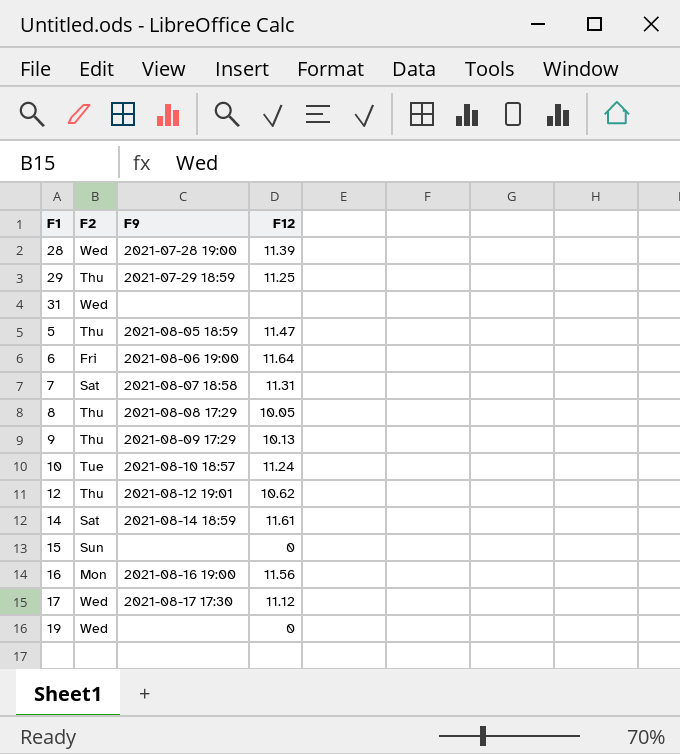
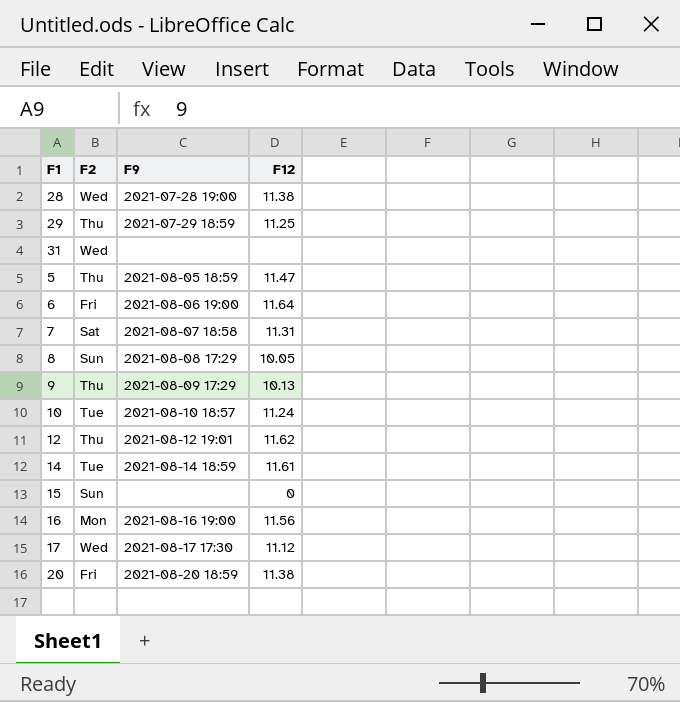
row 19: Wed | none | 0 -> none
28 | F12: 11.39 -> 11.38
8 | F2: Thu -> Sun
12 | F12: 10.62 -> 11.62
14 | F2: Sat -> Tue
row 20: none -> Fri | 2021-08-20 18:59 | 11.38

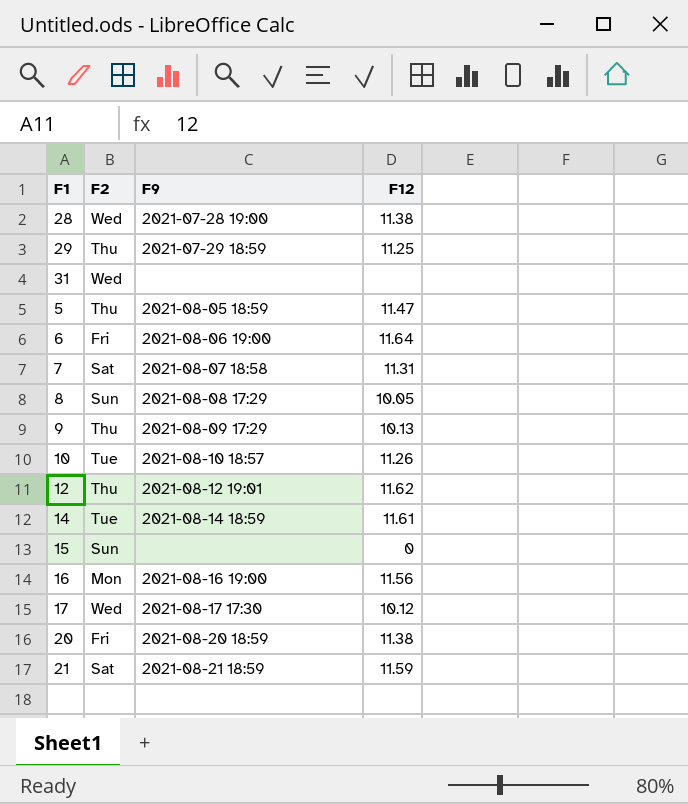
10 | F12: 11.24 -> 11.26
17 | F12: 11.12 -> 10.12
row 21: none -> Sat | 2021-08-21 18:59 | 11.59

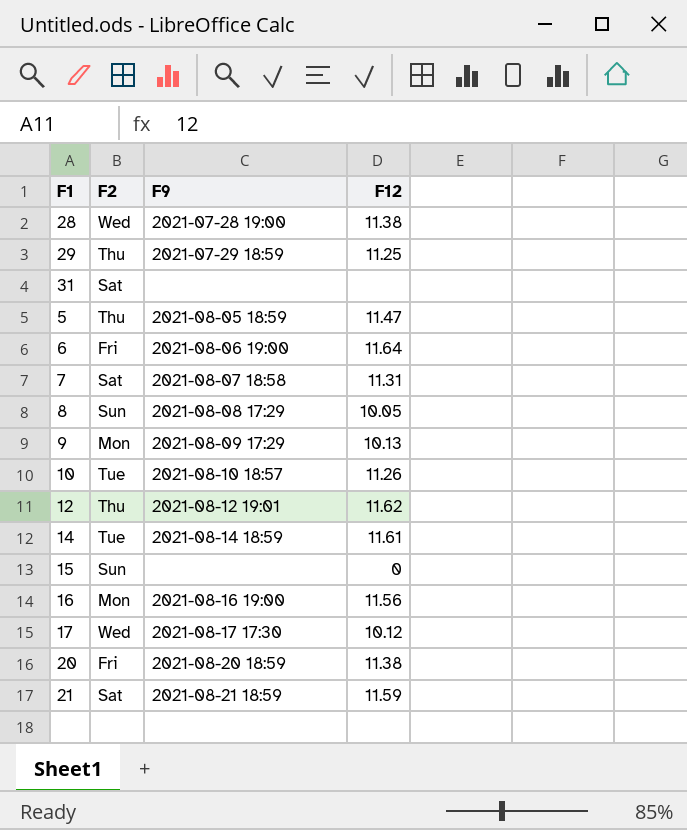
31 | F2: Wed -> Sat
9 | F2: Thu -> Mon

